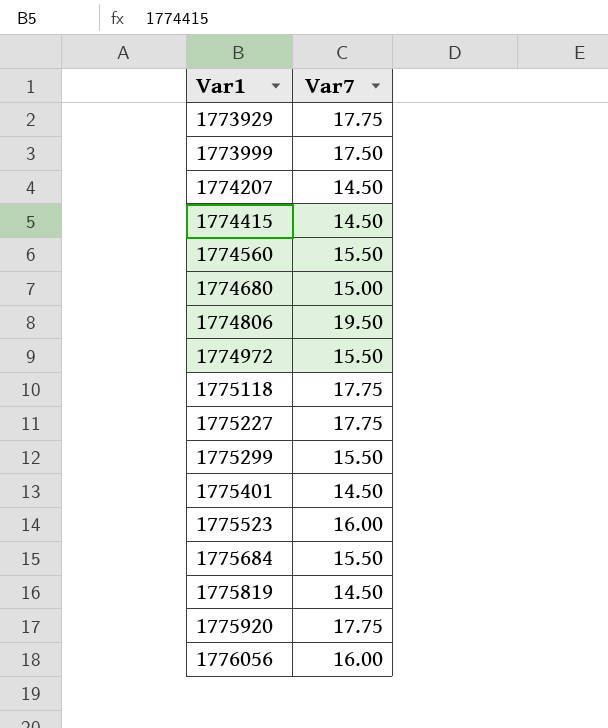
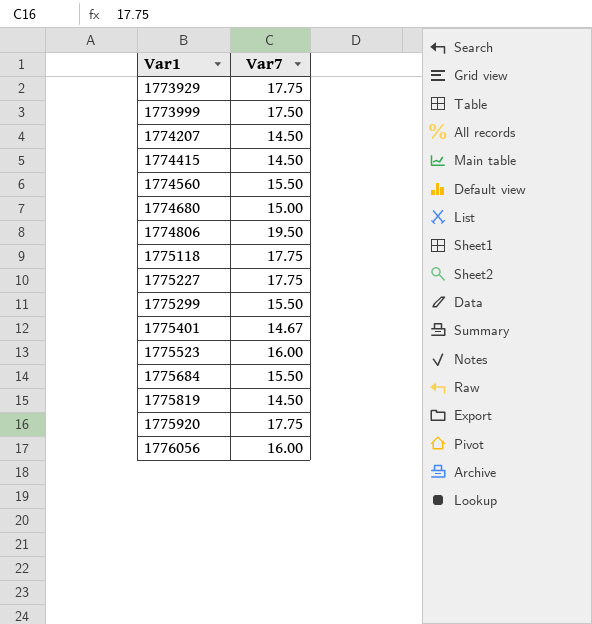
row 1774972: 15.50 -> none
1775401 | Var7: 14.50 -> 14.67

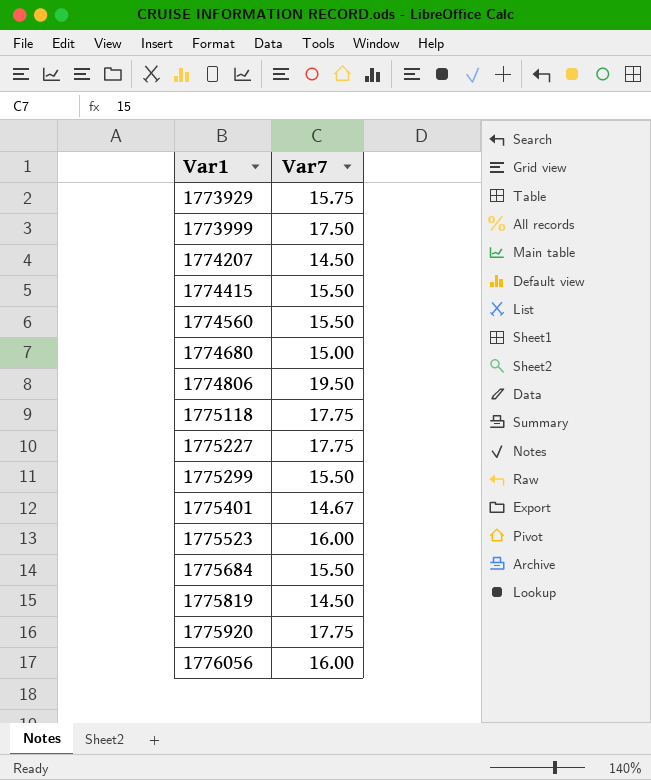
1773929 | Var7: 17.75 -> 15.75
1774415 | Var7: 14.50 -> 15.50

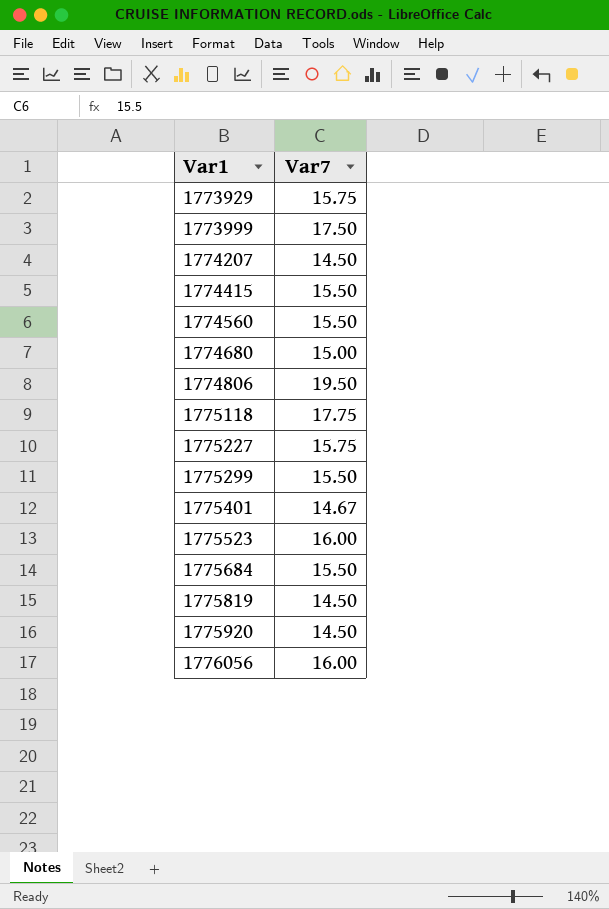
1775227 | Var7: 17.75 -> 15.75
1775920 | Var7: 17.75 -> 14.50

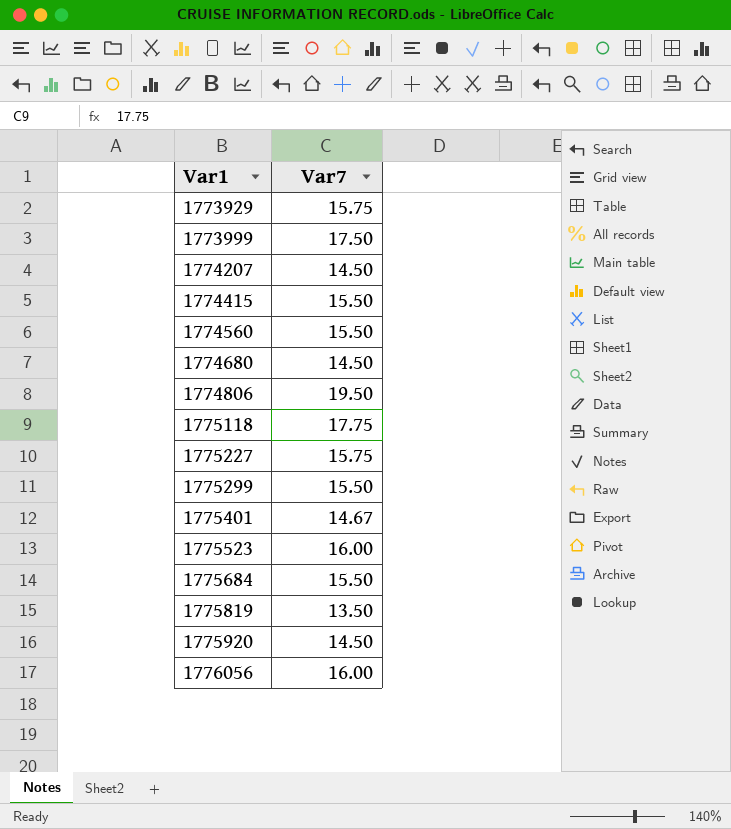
1774680 | Var7: 15.00 -> 14.50
1775819 | Var7: 14.50 -> 13.50

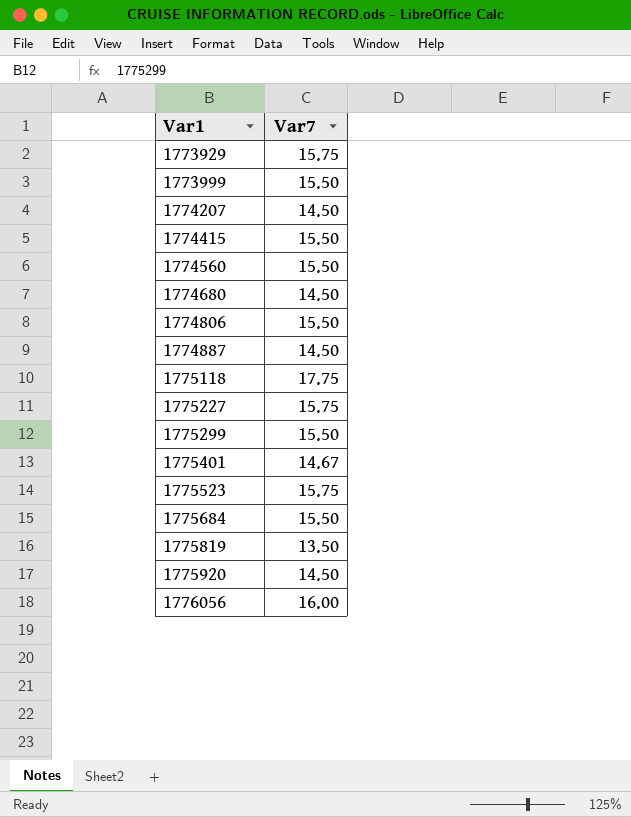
1773999 | Var7: 17.50 -> 15.50
1774806 | Var7: 19.50 -> 15.50
row 1774887: none -> 14.50
1775523 | Var7: 16.00 -> 15.75

